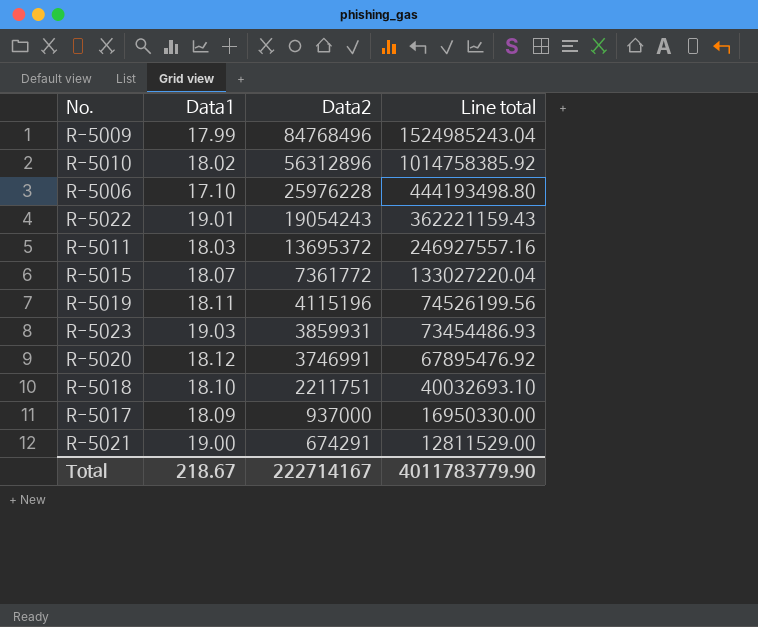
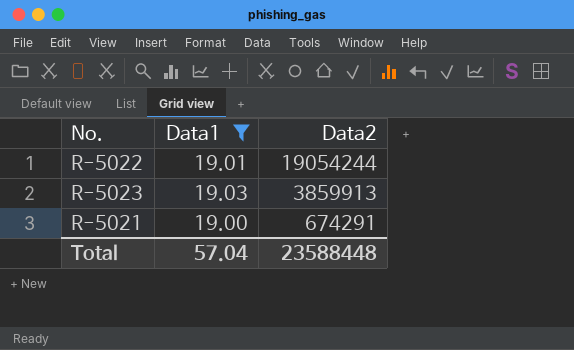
filter: none -> Data1 >= 19.00
column Line total | formula: [Data1] * [Data2] -> none
R-5022 | Data2: 19054243 -> 19054244
R-5023 | Data2: 3859931 -> 3859913
Total | Data1: 218.67 -> 57.04
Total | Data2: 222714167 -> 23588448

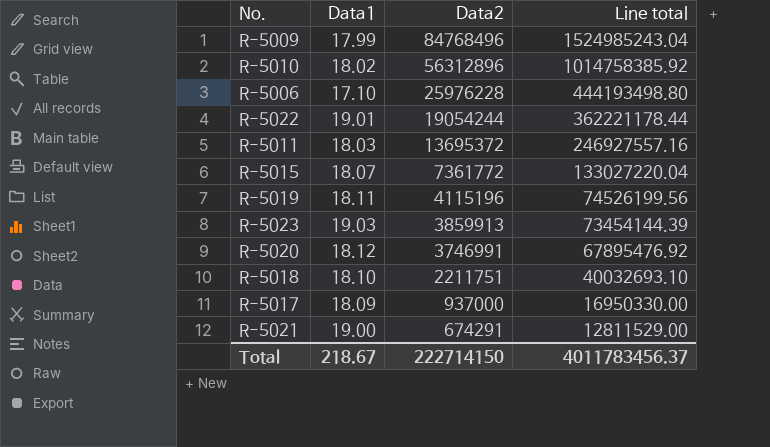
filter: Data1 >= 19.00 -> none
column Line total | formula: none -> [Data1] * [Data2]
Total | Data1: 57.04 -> 218.67
Total | Data2: 23588448 -> 222714150

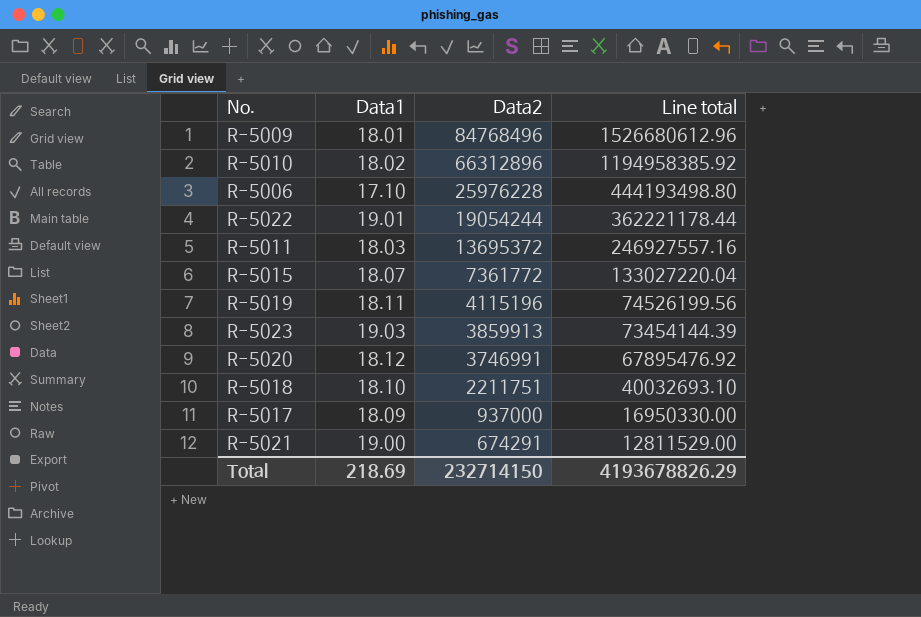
R-5009 | Data1: 17.99 -> 18.01
R-5009 | Line total: 1524985243.04 -> 1526680612.96
R-5010 | Data2: 56312896 -> 66312896
R-5010 | Line total: 1014758385.92 -> 1194958385.92
Total | Data1: 218.67 -> 218.69
Total | Data2: 222714150 -> 232714150
Total | Line total: 4011783456.37 -> 4193678826.29

